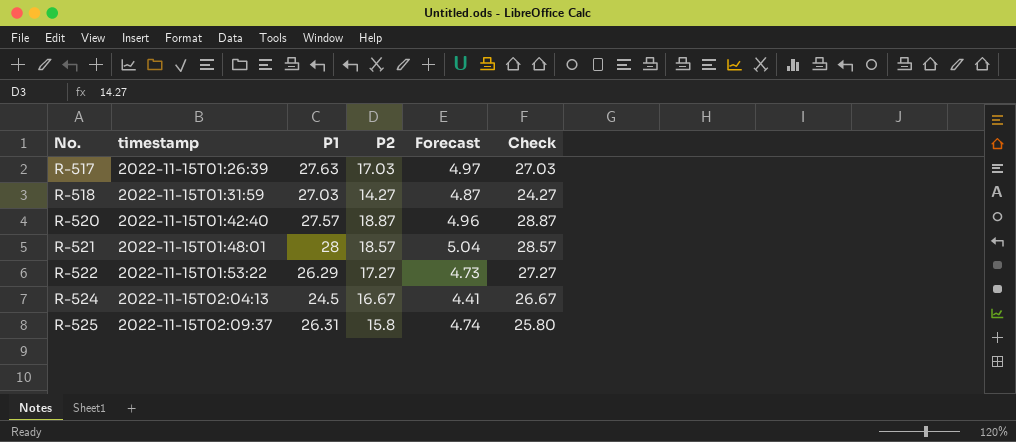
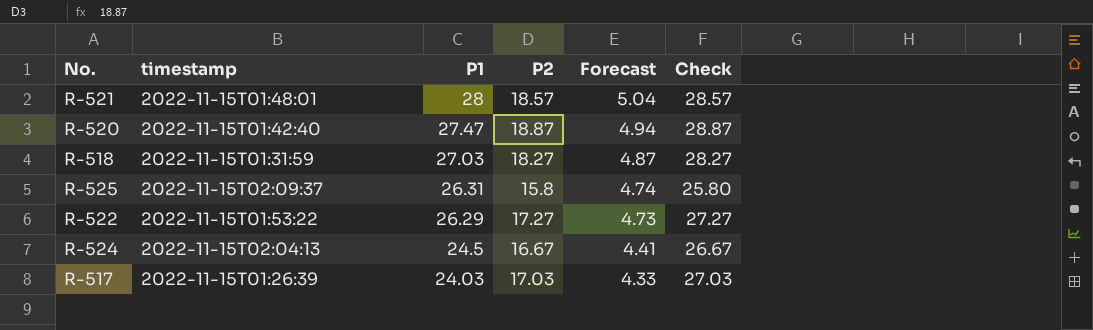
row order: No. ascending -> P1 descending
R-520 | P1: 27.57 -> 27.47
R-520 | Forecast: 4.96 -> 4.94
R-518 | P2: 14.27 -> 18.27
R-518 | Check: 24.27 -> 28.27
R-517 | P1: 27.63 -> 24.03
R-517 | Forecast: 4.97 -> 4.33

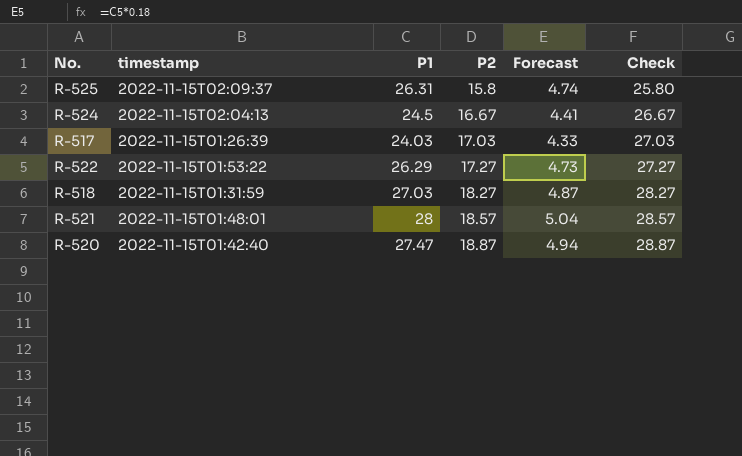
row order: P1 descending -> P2 ascending

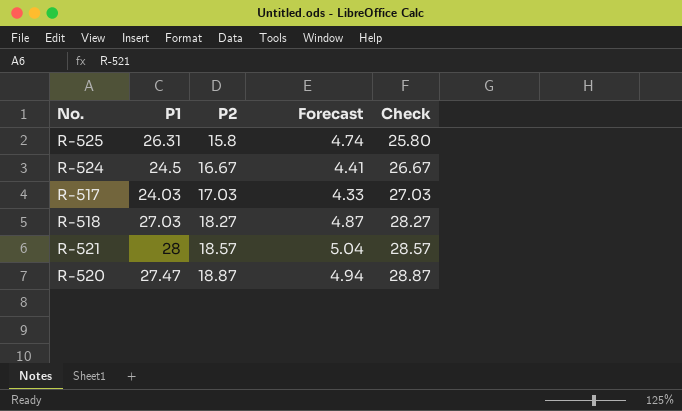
column timestamp | position: 2 -> none
row R-522: 2022-11-15T01:53:22 | 26.29 | 17.27 | 4.73 | 27.27 -> none

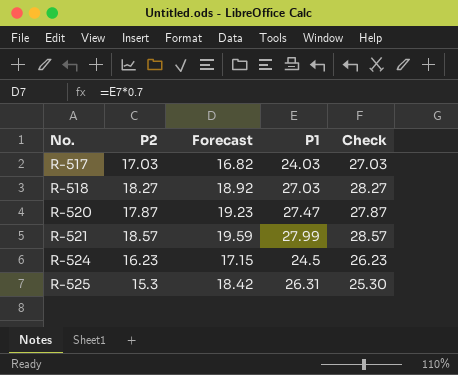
row order: P2 ascending -> No. ascending
column Forecast | formula: [P1] * 0.18 -> [P1] * 0.7
column P1 | position: 2 -> 4
R-520 | P2: 18.87 -> 17.87
R-520 | Check: 28.87 -> 27.87
R-521 | P1: 28 -> 27.99
R-524 | P2: 16.67 -> 16.23
R-524 | Check: 26.67 -> 26.23
R-525 | P2: 15.8 -> 15.3
R-525 | Check: 25.80 -> 25.30

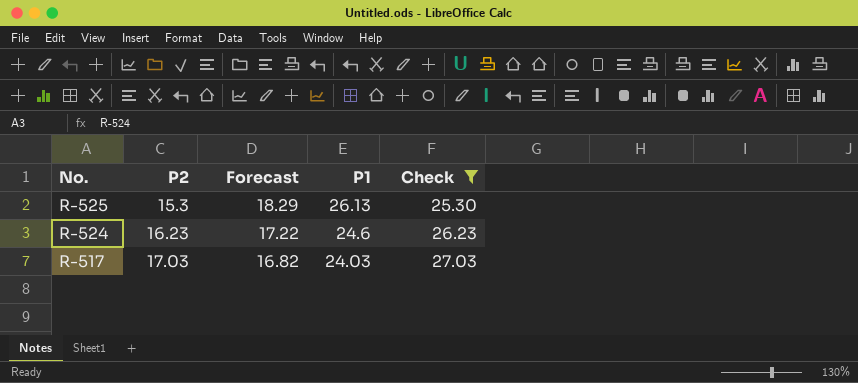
filter: none -> Check <= 27.03
row order: No. ascending -> No. descending
R-525 | Forecast: 18.42 -> 18.29
R-525 | P1: 26.31 -> 26.13
R-524 | Forecast: 17.15 -> 17.22
R-524 | P1: 24.5 -> 24.6

